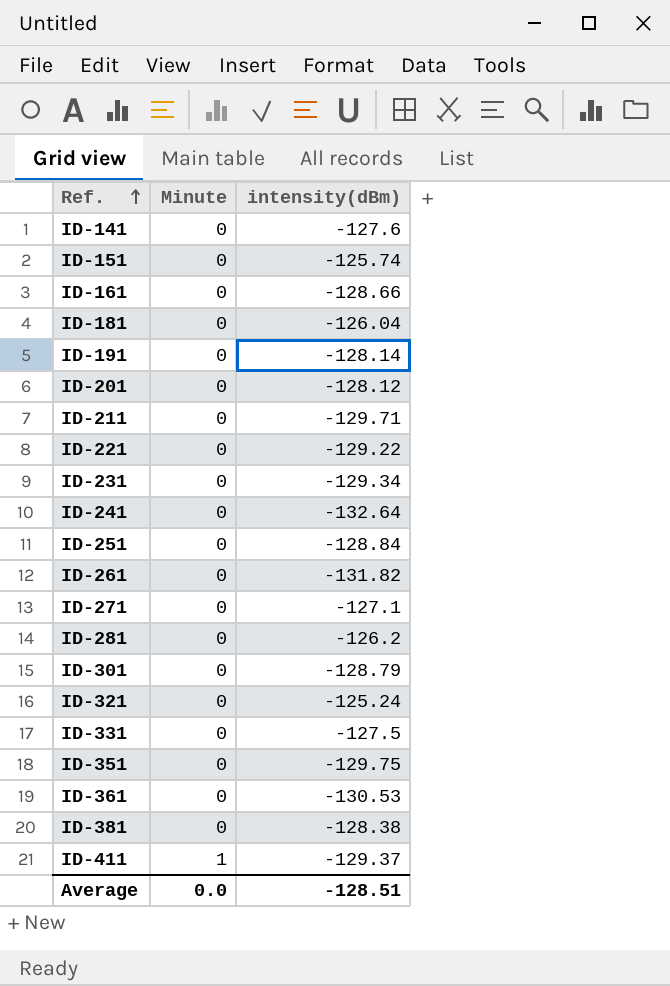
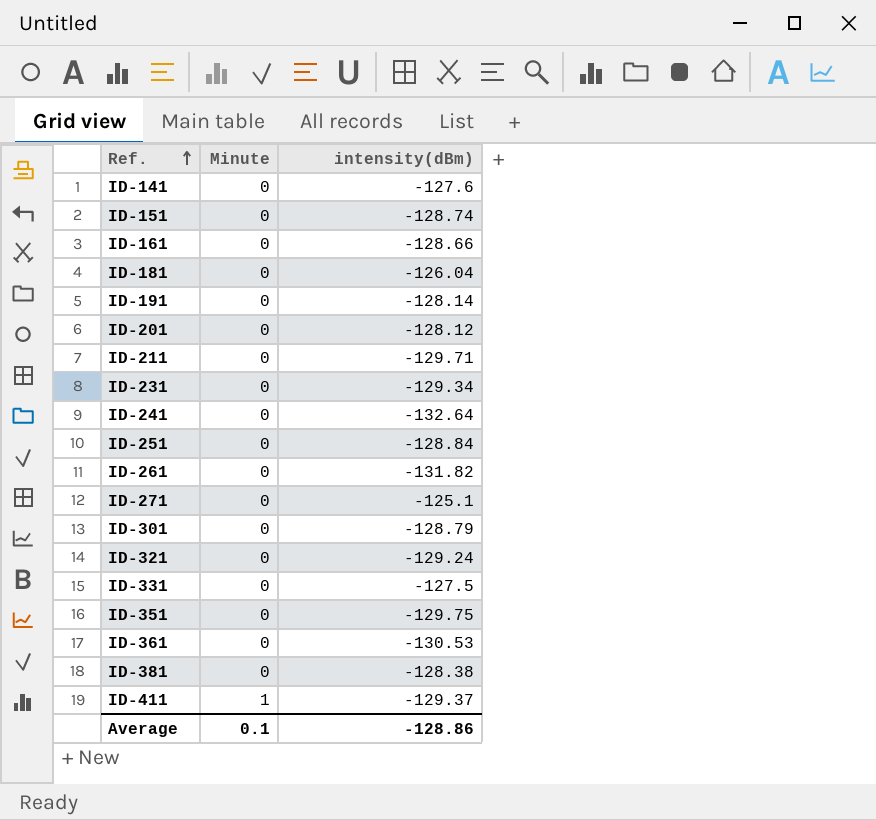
row ID-221: 0 | -129.22 -> none
row ID-281: 0 | -126.2 -> none
ID-151 | intensity(dBm): -125.74 -> -128.74
ID-271 | intensity(dBm): -127.1 -> -125.1
ID-321 | intensity(dBm): -125.24 -> -129.24
Average | Minute: 0.0 -> 0.1
Average | intensity(dBm): -128.51 -> -128.86

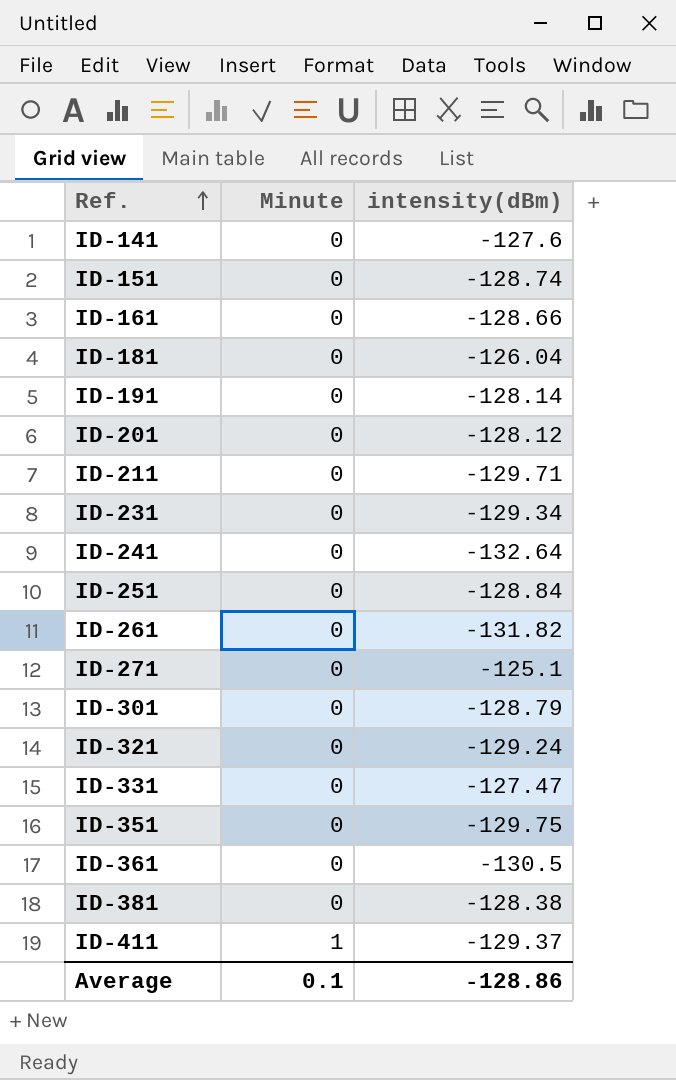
ID-331 | intensity(dBm): -127.5 -> -127.47
ID-361 | intensity(dBm): -130.53 -> -130.5

